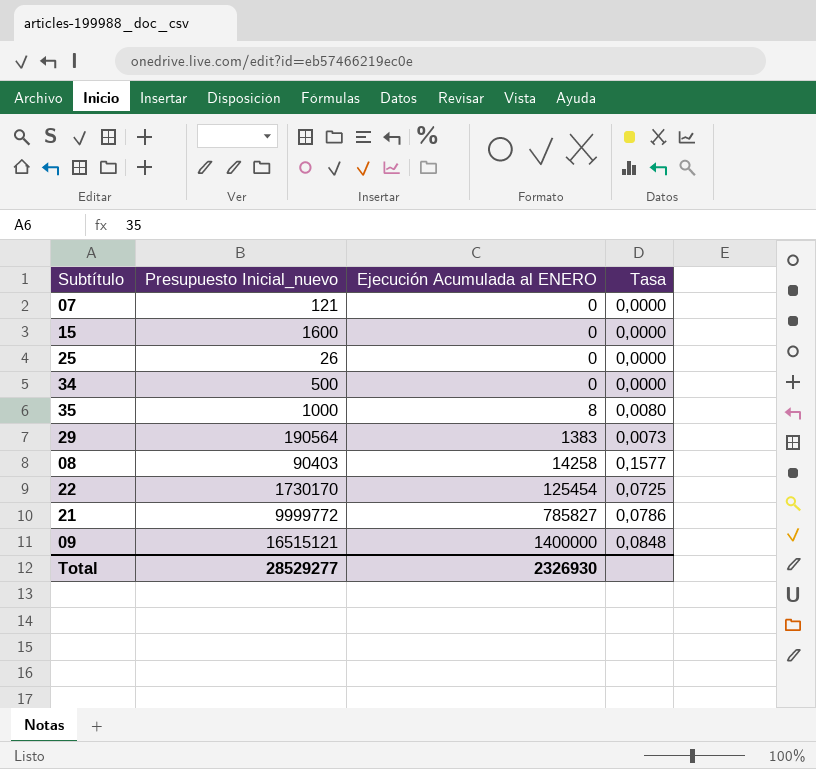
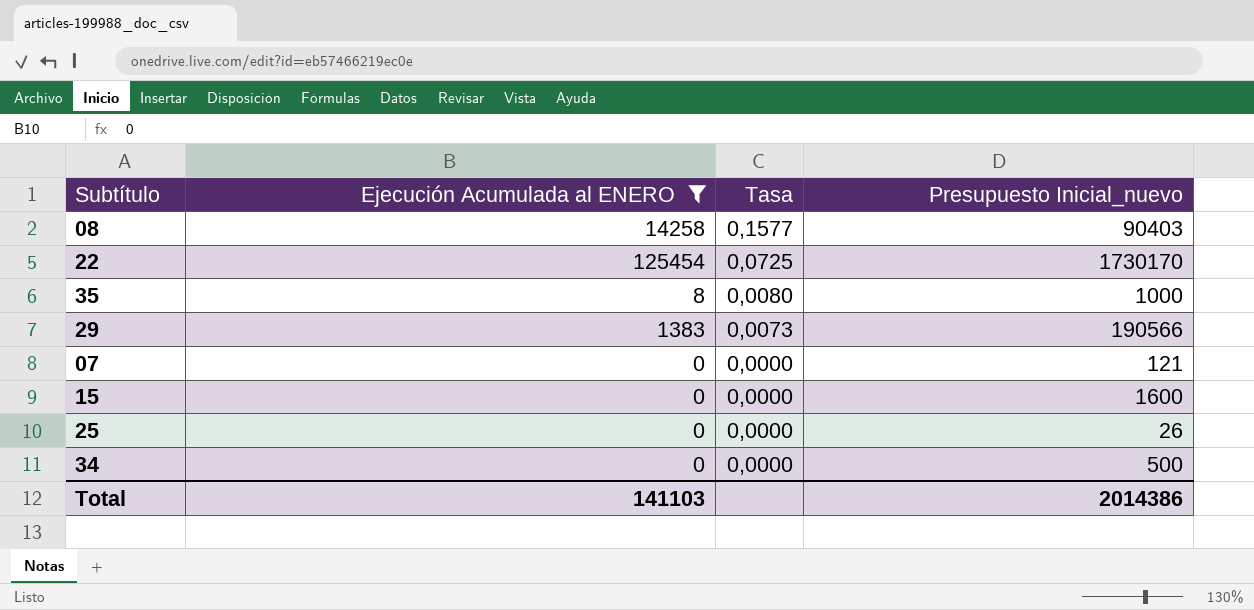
filter: none -> Ejecución Acumulada al ENERO <= 125454
row order: Ejecución Acumulada al ENERO ascending -> Tasa descending
column Presupuesto Inicial_nuevo | position: 2 -> 4
29 | Presupuesto Inicial_nuevo: 190564 -> 190566
Total | Ejecución Acumulada al ENERO: 2326930 -> 141103
Total | Presupuesto Inicial_nuevo: 28529277 -> 2014386

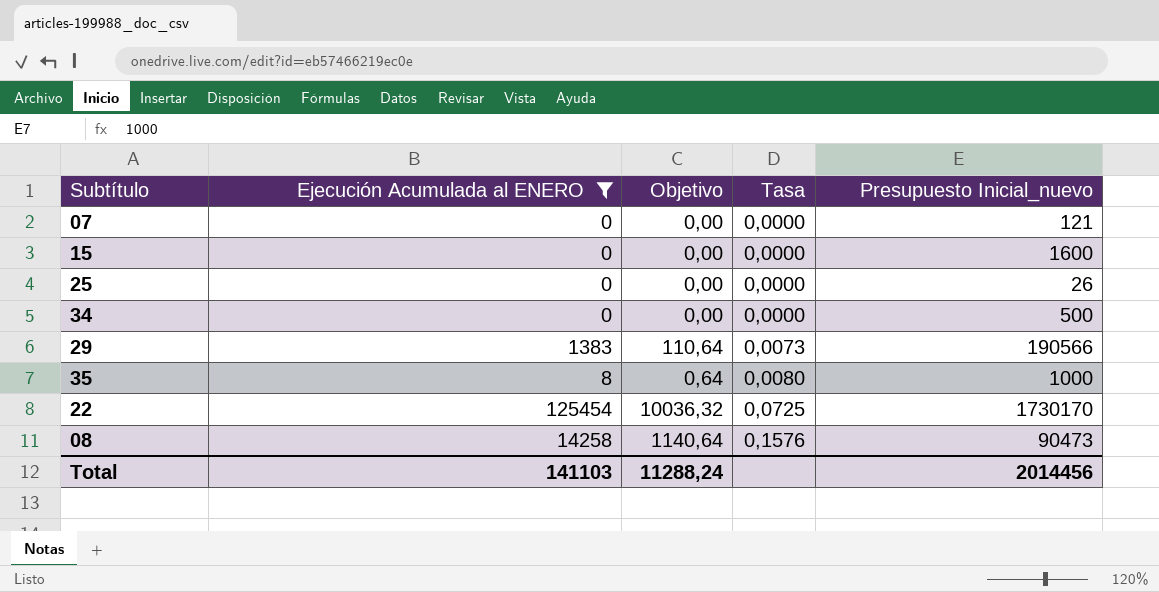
row order: Tasa descending -> Tasa ascending
column Objetivo | formula: none -> [Ejecución Acumulada al ENERO] * 0,08
08 | Tasa: 0,1577 -> 0,1576
08 | Presupuesto Inicial_nuevo: 90403 -> 90473
Total | Presupuesto Inicial_nuevo: 2014386 -> 2014456

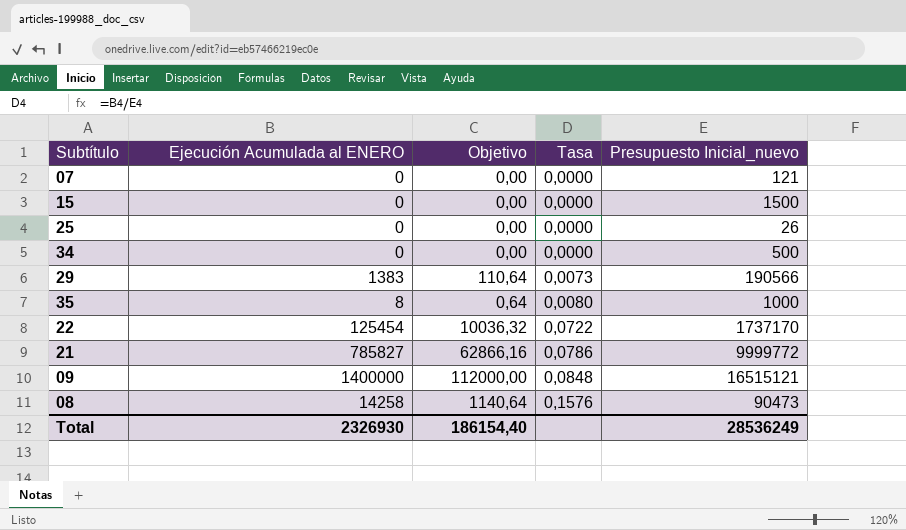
filter: Ejecución Acumulada al ENERO <= 125454 -> none
15 | Presupuesto Inicial_nuevo: 1600 -> 1500
22 | Tasa: 0,0725 -> 0,0722
22 | Presupuesto Inicial_nuevo: 1730170 -> 1737170
Total | Ejecución Acumulada al ENERO: 141103 -> 2326930
Total | Objetivo: 11288,24 -> 186154,40
Total | Presupuesto Inicial_nuevo: 2014456 -> 28536249

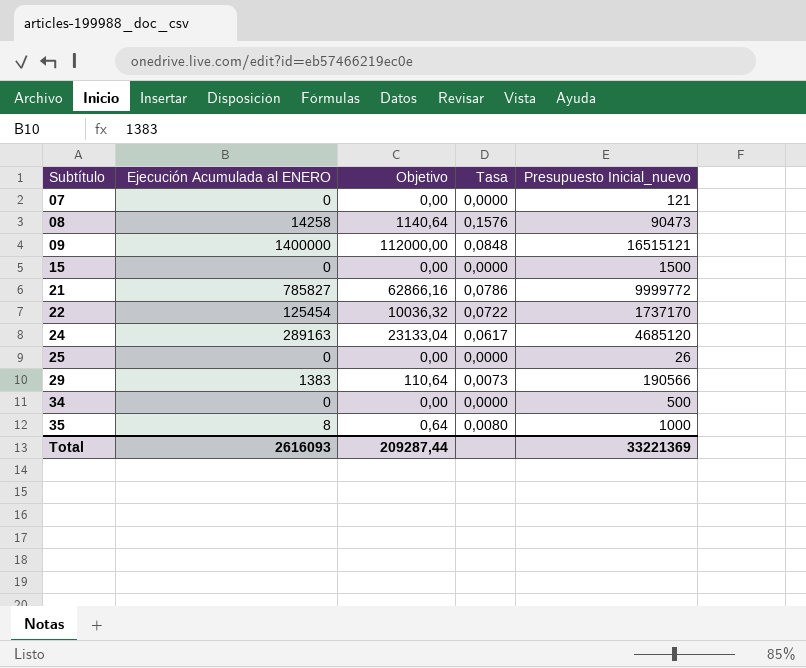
row order: Tasa ascending -> Subtítulo ascending
row 24: none -> 289163 | 23133,04 | 0,0617 | 4685120
Total | Ejecución Acumulada al ENERO: 2326930 -> 2616093
Total | Objetivo: 186154,40 -> 209287,44
Total | Presupuesto Inicial_nuevo: 28536249 -> 33221369

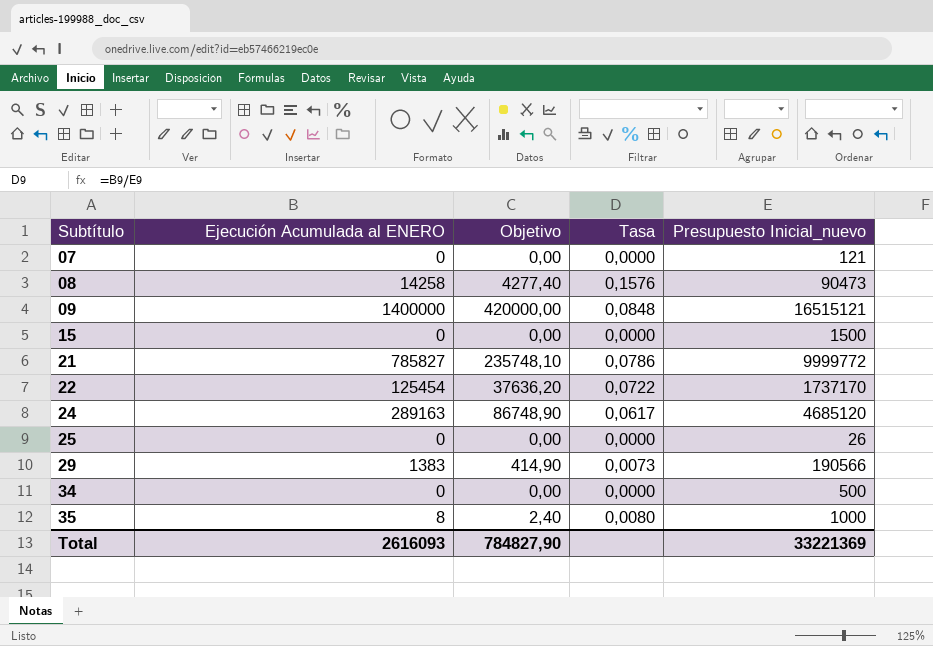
column Objetivo | formula: [Ejecución Acumulada al ENERO] * 0,08 -> [Ejecución Acumulada al ENERO] * 0,3
Total | Objetivo: 209287,44 -> 784827,90

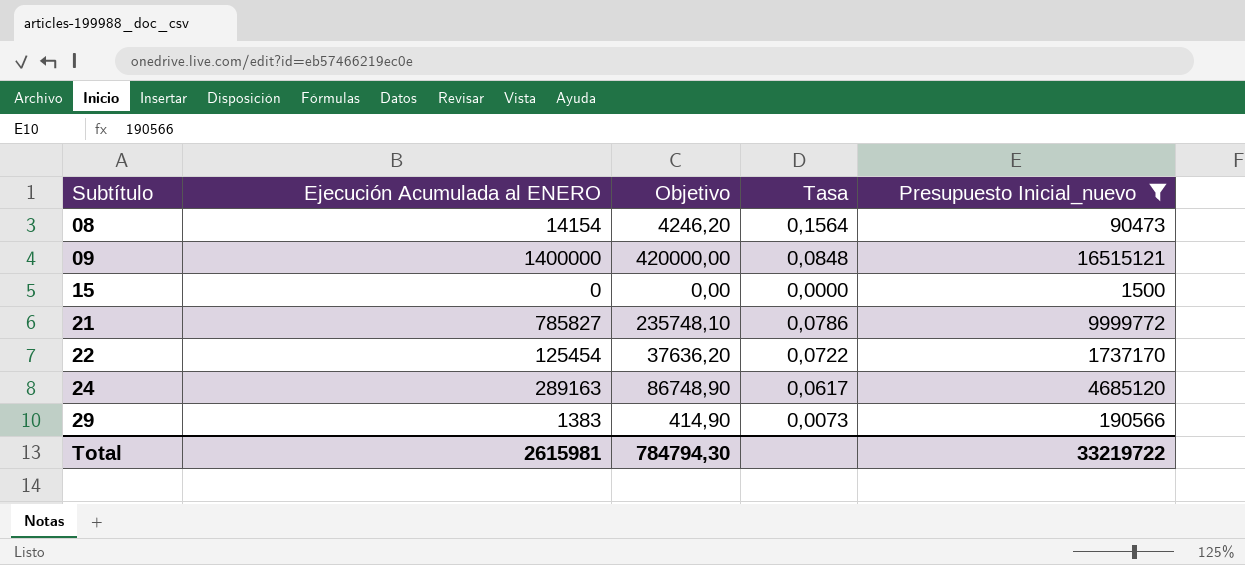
filter: none -> Presupuesto Inicial_nuevo >= 1500
08 | Ejecución Acumulada al ENERO: 14258 -> 14154
08 | Objetivo: 4277,40 -> 4246,20
08 | Tasa: 0,1576 -> 0,1564
Total | Ejecución Acumulada al ENERO: 2616093 -> 2615981
Total | Objetivo: 784827,90 -> 784794,30
Total | Presupuesto Inicial_nuevo: 33221369 -> 33219722

